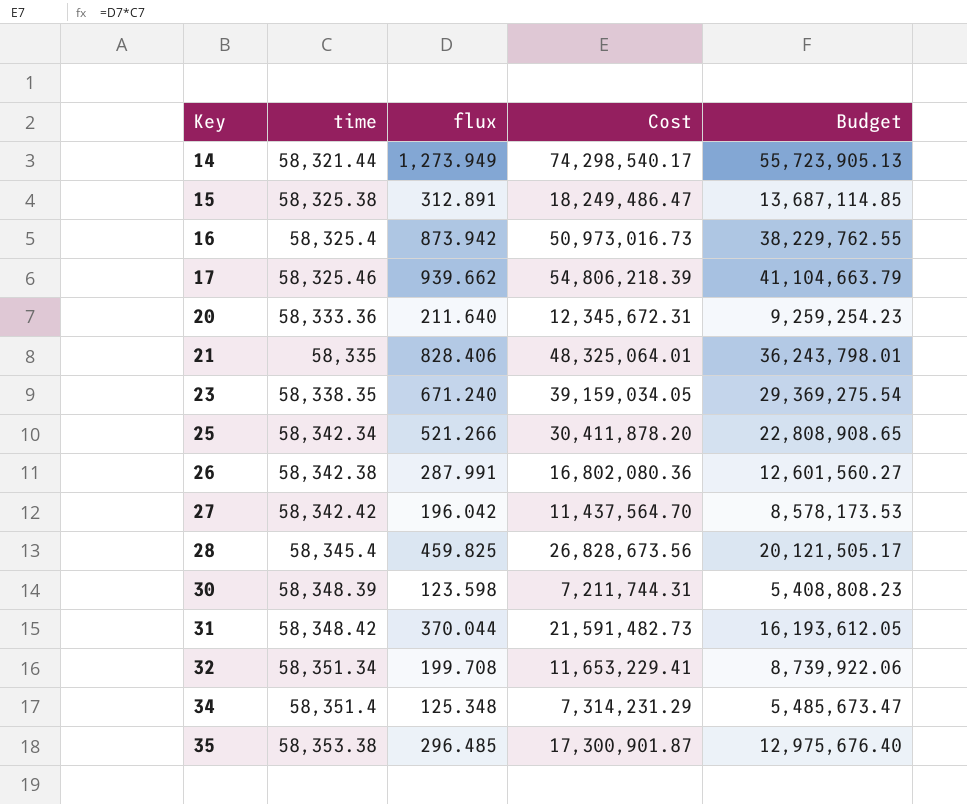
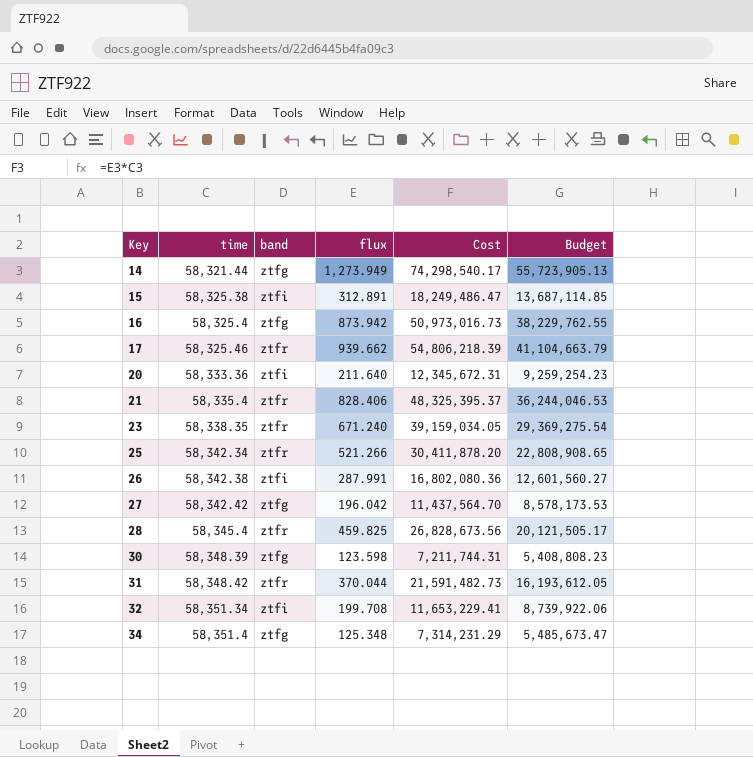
column band | position: none -> 3
row 35: 58,353.38 | 296.485 | 17,300,901.87 | 12,975,676.40 -> none
21 | time: 58,335 -> 58,335.4
21 | Cost: 48,325,064.01 -> 48,325,395.37
21 | Budget: 36,243,798.01 -> 36,244,046.53

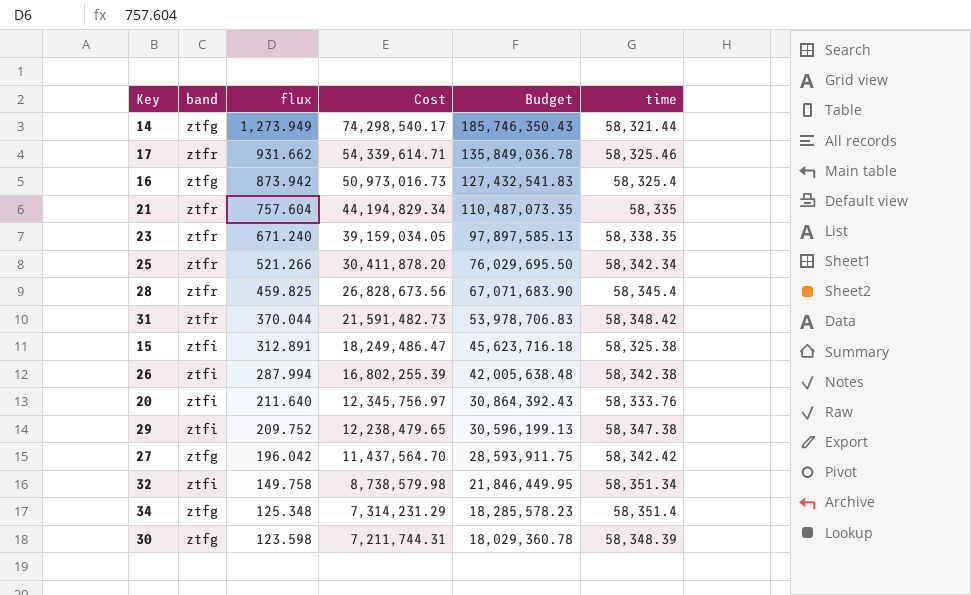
row order: Key ascending -> flux descending
column Budget | formula: [Cost] * 0.75 -> [Cost] * 2.5
column time | position: 2 -> 6
17 | flux: 939.662 -> 931.662
17 | Cost: 54,806,218.39 -> 54,339,614.71
21 | flux: 828.406 -> 757.604
21 | Cost: 48,325,395.37 -> 44,194,829.34
21 | time: 58,335.4 -> 58,335
26 | flux: 287.991 -> 287.994
26 | Cost: 16,802,080.36 -> 16,802,255.39
20 | Cost: 12,345,672.31 -> 12,345,756.97
20 | time: 58,333.36 -> 58,333.76
row 29: none -> ztfi | 209.752 | 12,238,479.65 | 30,596,199.13 | 58,347.38
32 | flux: 199.708 -> 149.758
32 | Cost: 11,653,229.41 -> 8,738,579.98

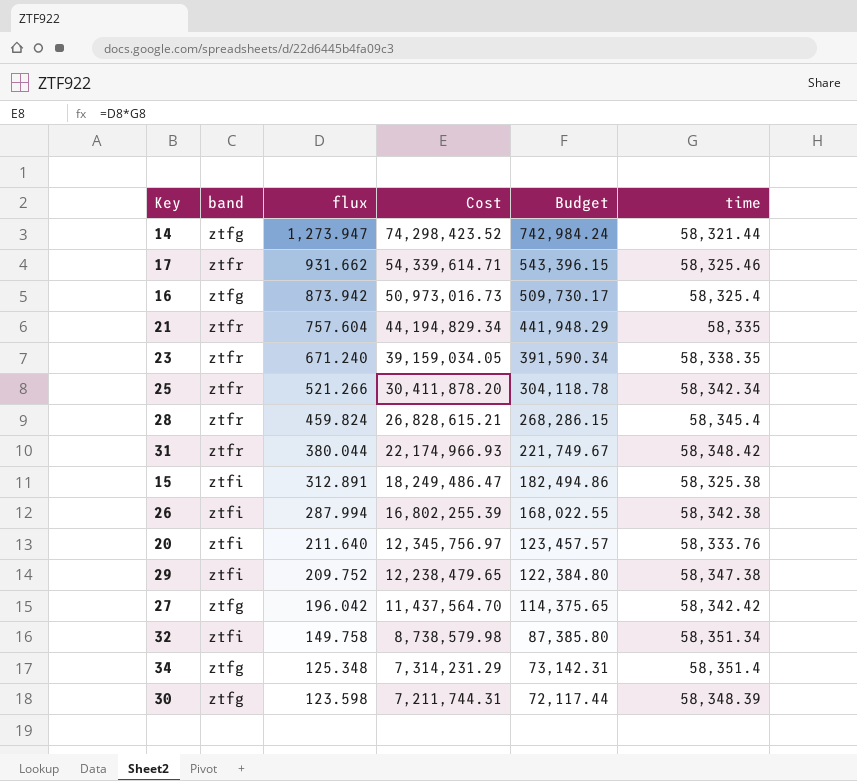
column Budget | formula: [Cost] * 2.5 -> [Cost] * 0.01
14 | flux: 1,273.949 -> 1,273.947
14 | Cost: 74,298,540.17 -> 74,298,423.52
28 | flux: 459.825 -> 459.824
28 | Cost: 26,828,673.56 -> 26,828,615.21
31 | flux: 370.044 -> 380.044
31 | Cost: 21,591,482.73 -> 22,174,966.93

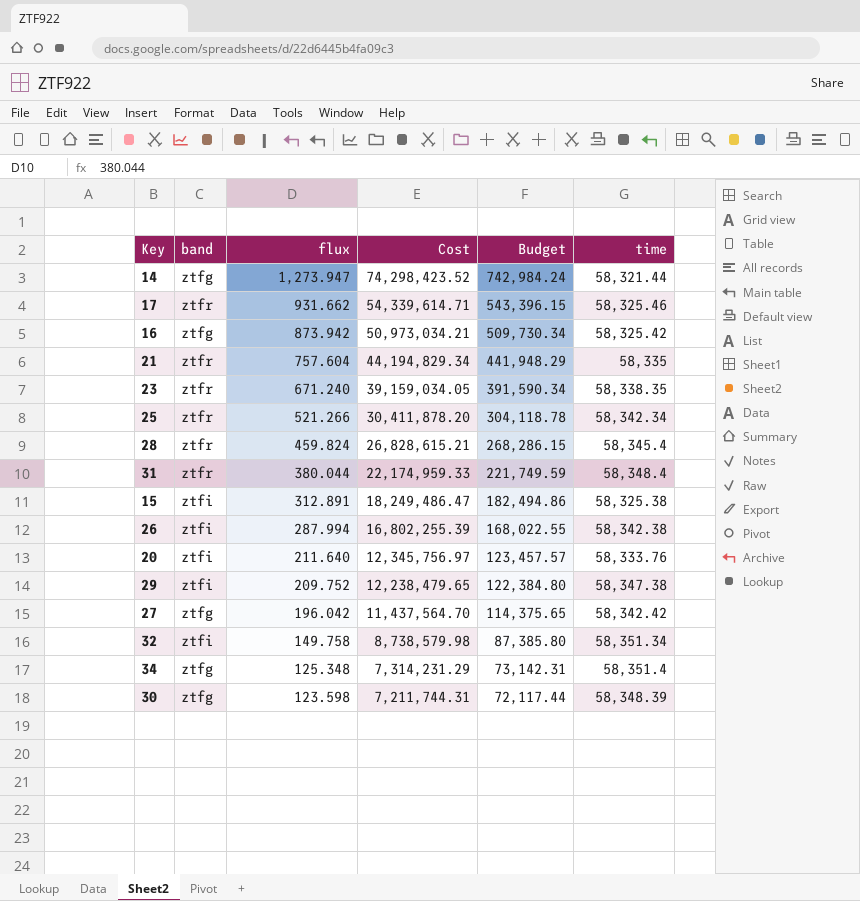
16 | Cost: 50,973,016.73 -> 50,973,034.21
16 | Budget: 509,730.17 -> 509,730.34
16 | time: 58,325.4 -> 58,325.42
31 | Cost: 22,174,966.93 -> 22,174,959.33
31 | Budget: 221,749.67 -> 221,749.59
31 | time: 58,348.42 -> 58,348.4

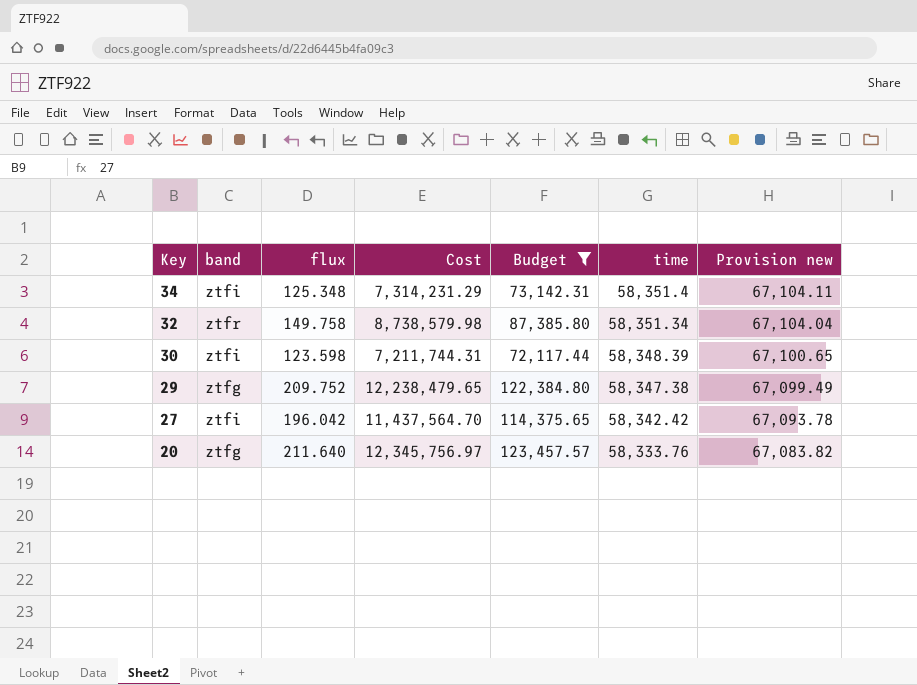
filter: none -> Budget <= 123,457.57
row order: flux descending -> Key descending
column Provision new | formula: none -> [time] * 1.15
34 | band: ztfg -> ztfi
32 | band: ztfi -> ztfr
30 | band: ztfg -> ztfi
29 | band: ztfi -> ztfg
27 | band: ztfg -> ztfi
20 | band: ztfi -> ztfg

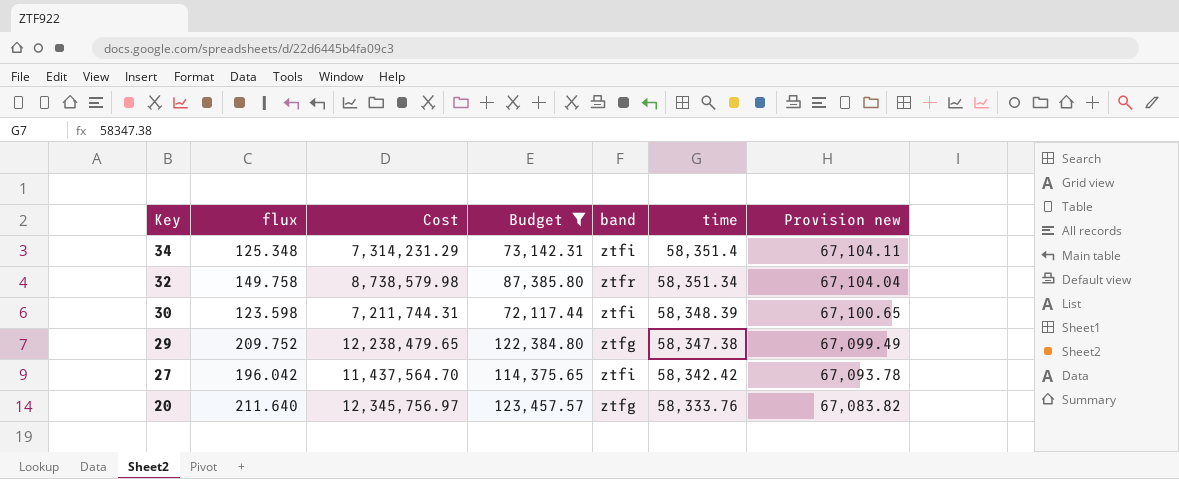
column band | position: 2 -> 5

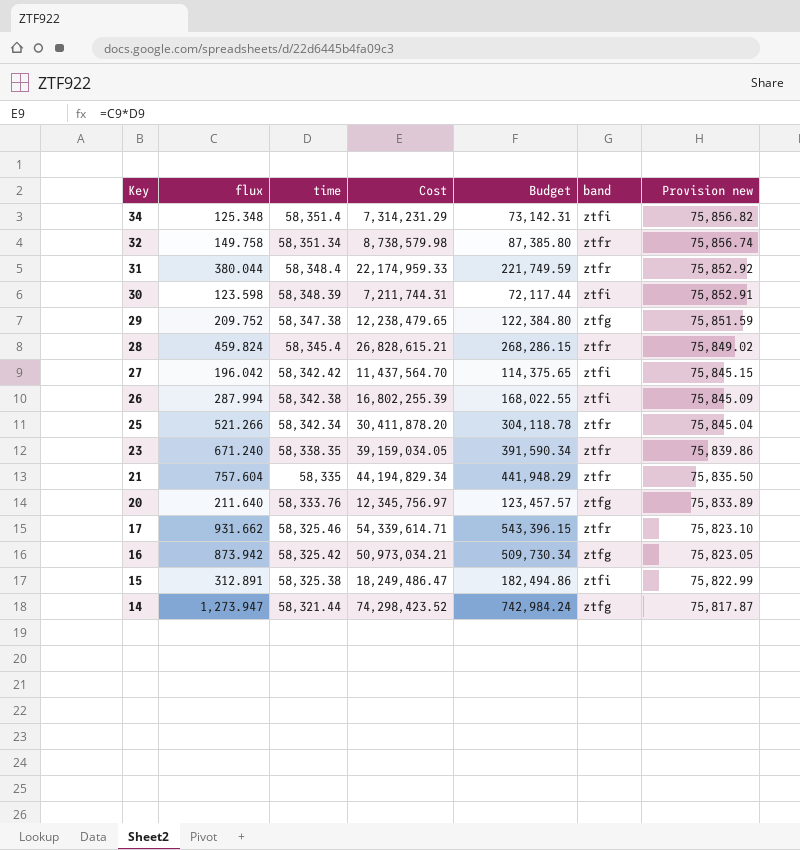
filter: Budget <= 123,457.57 -> none
column time | position: 6 -> 3
column Provision new | formula: [time] * 1.15 -> [time] * 1.3

